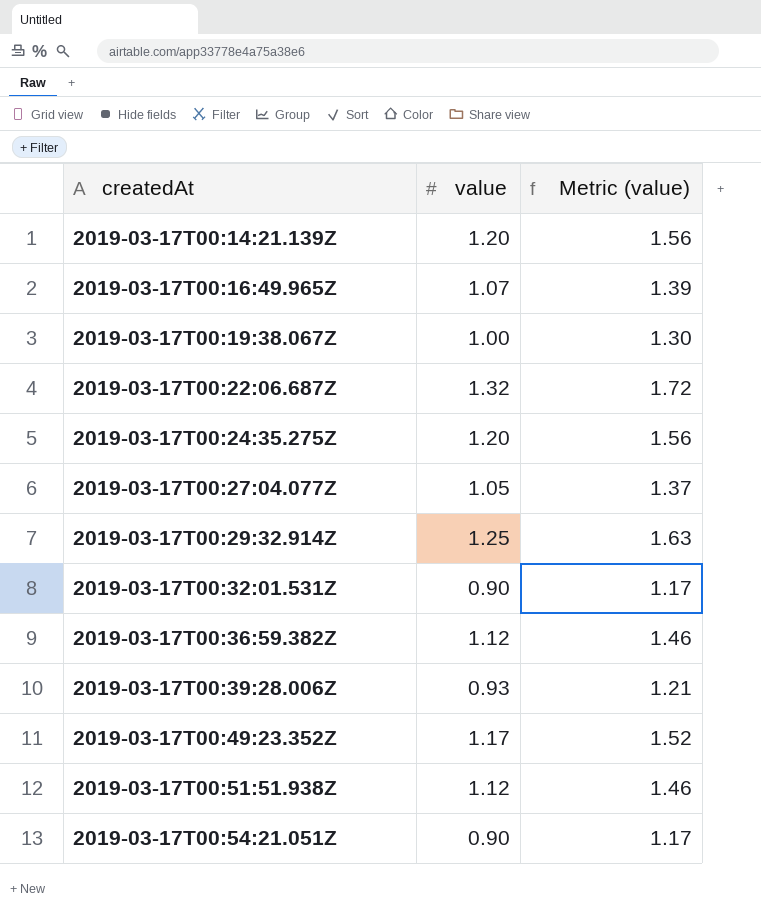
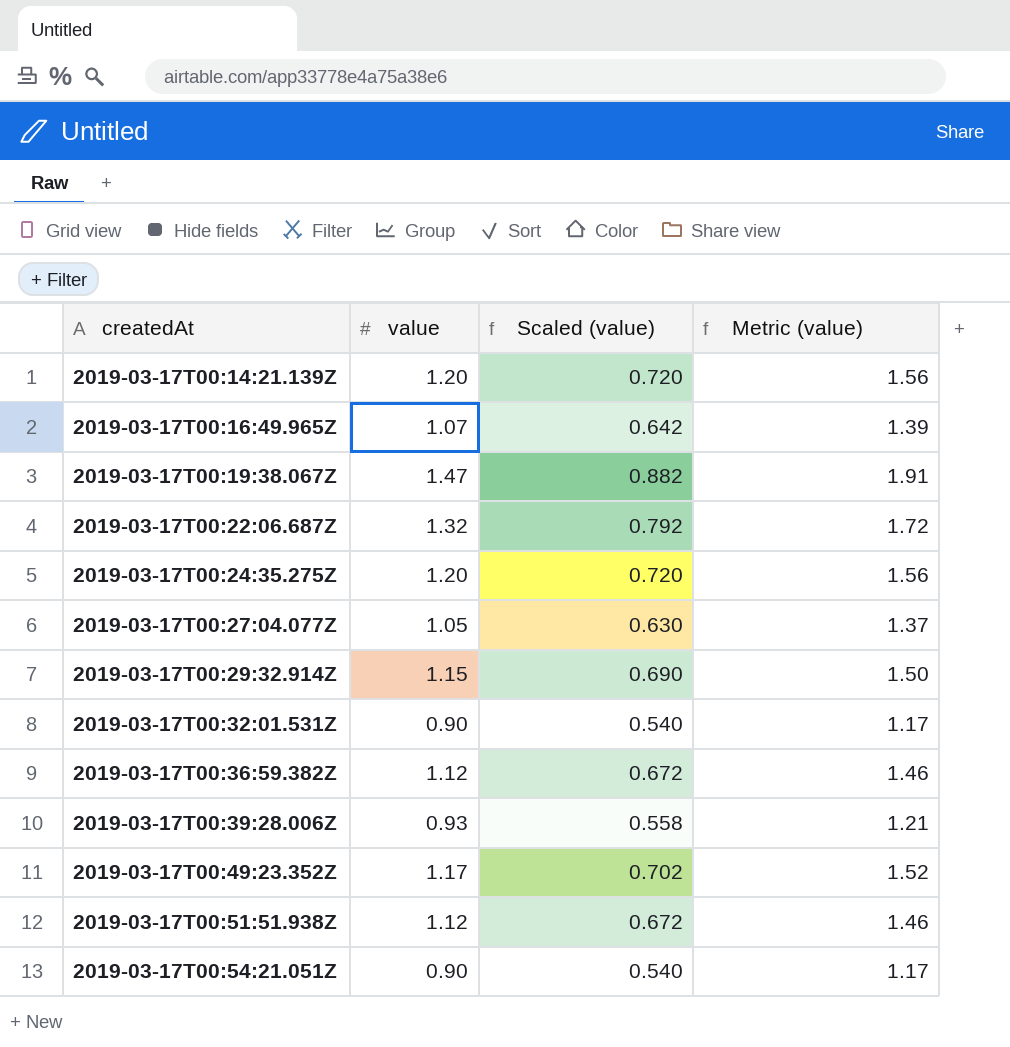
column Scaled (value) | formula: none -> [value] * 0.6
2019-03-17T00:19:38.067Z | value: 1.00 -> 1.47
2019-03-17T00:19:38.067Z | Metric (value): 1.30 -> 1.91
2019-03-17T00:29:32.914Z | value: 1.25 -> 1.15
2019-03-17T00:29:32.914Z | Metric (value): 1.63 -> 1.50

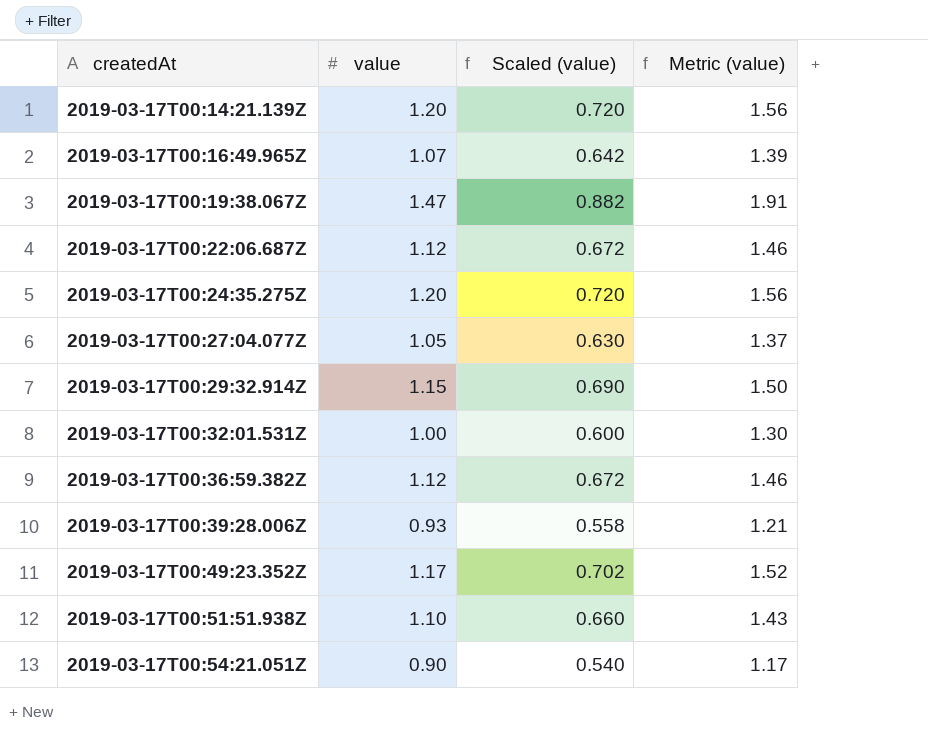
2019-03-17T00:22:06.687Z | value: 1.32 -> 1.12
2019-03-17T00:22:06.687Z | Scaled (value): 0.792 -> 0.672
2019-03-17T00:22:06.687Z | Metric (value): 1.72 -> 1.46
2019-03-17T00:32:01.531Z | value: 0.90 -> 1.00
2019-03-17T00:32:01.531Z | Scaled (value): 0.540 -> 0.600
2019-03-17T00:32:01.531Z | Metric (value): 1.17 -> 1.30
2019-03-17T00:51:51.938Z | value: 1.12 -> 1.10
2019-03-17T00:51:51.938Z | Scaled (value): 0.672 -> 0.660
2019-03-17T00:51:51.938Z | Metric (value): 1.46 -> 1.43

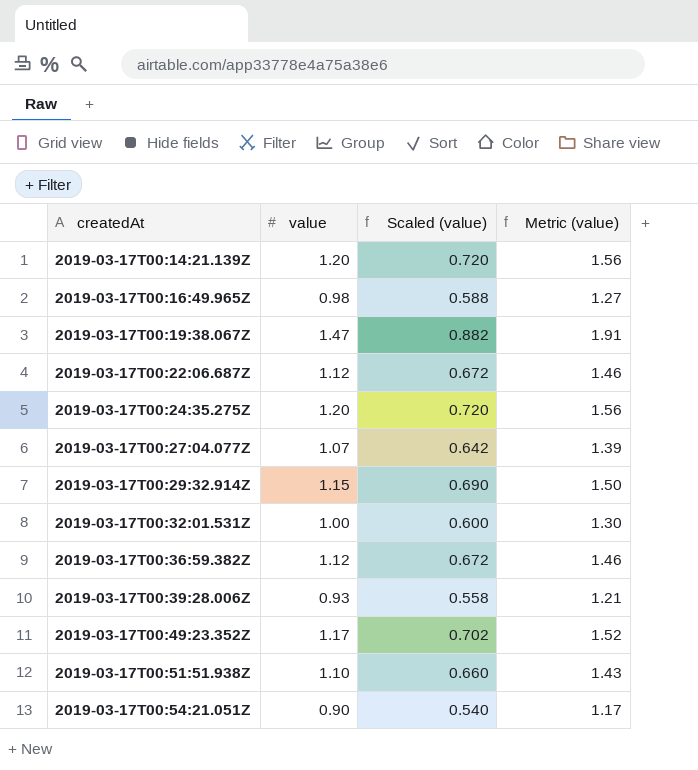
2019-03-17T00:16:49.965Z | value: 1.07 -> 0.98
2019-03-17T00:16:49.965Z | Scaled (value): 0.642 -> 0.588
2019-03-17T00:16:49.965Z | Metric (value): 1.39 -> 1.27
2019-03-17T00:27:04.077Z | value: 1.05 -> 1.07
2019-03-17T00:27:04.077Z | Scaled (value): 0.630 -> 0.642
2019-03-17T00:27:04.077Z | Metric (value): 1.37 -> 1.39

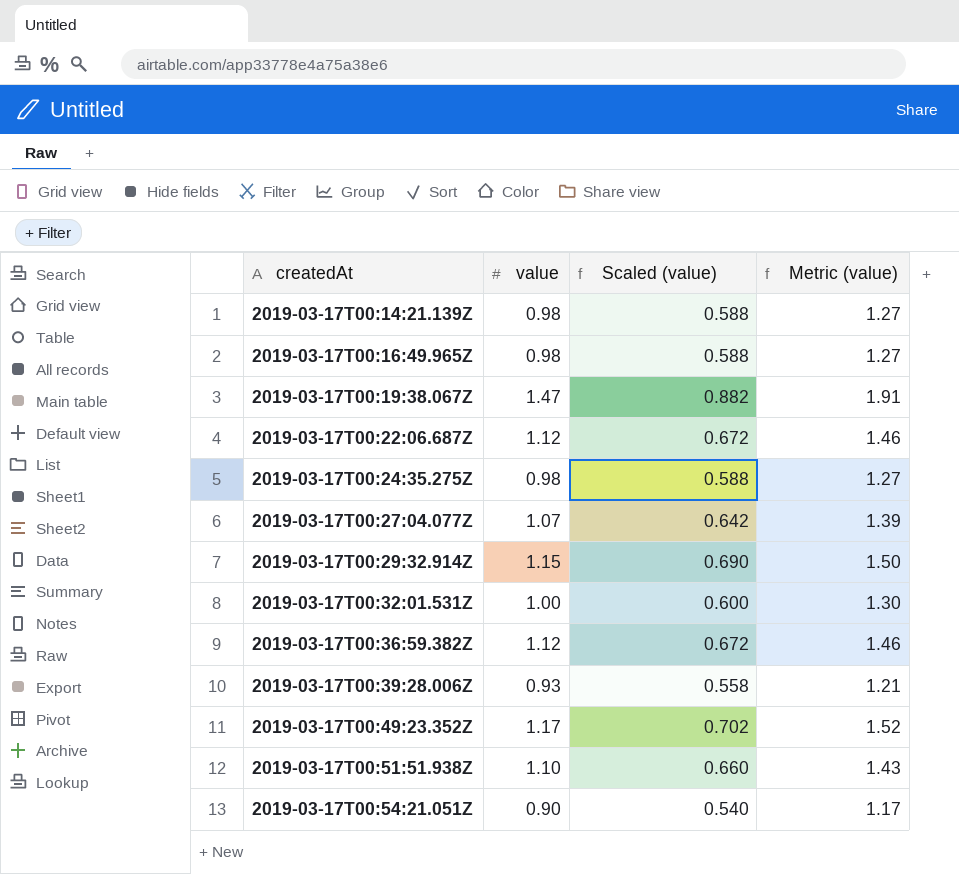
2019-03-17T00:14:21.139Z | value: 1.20 -> 0.98
2019-03-17T00:14:21.139Z | Scaled (value): 0.720 -> 0.588
2019-03-17T00:14:21.139Z | Metric (value): 1.56 -> 1.27
2019-03-17T00:24:35.275Z | value: 1.20 -> 0.98
2019-03-17T00:24:35.275Z | Scaled (value): 0.720 -> 0.588
2019-03-17T00:24:35.275Z | Metric (value): 1.56 -> 1.27

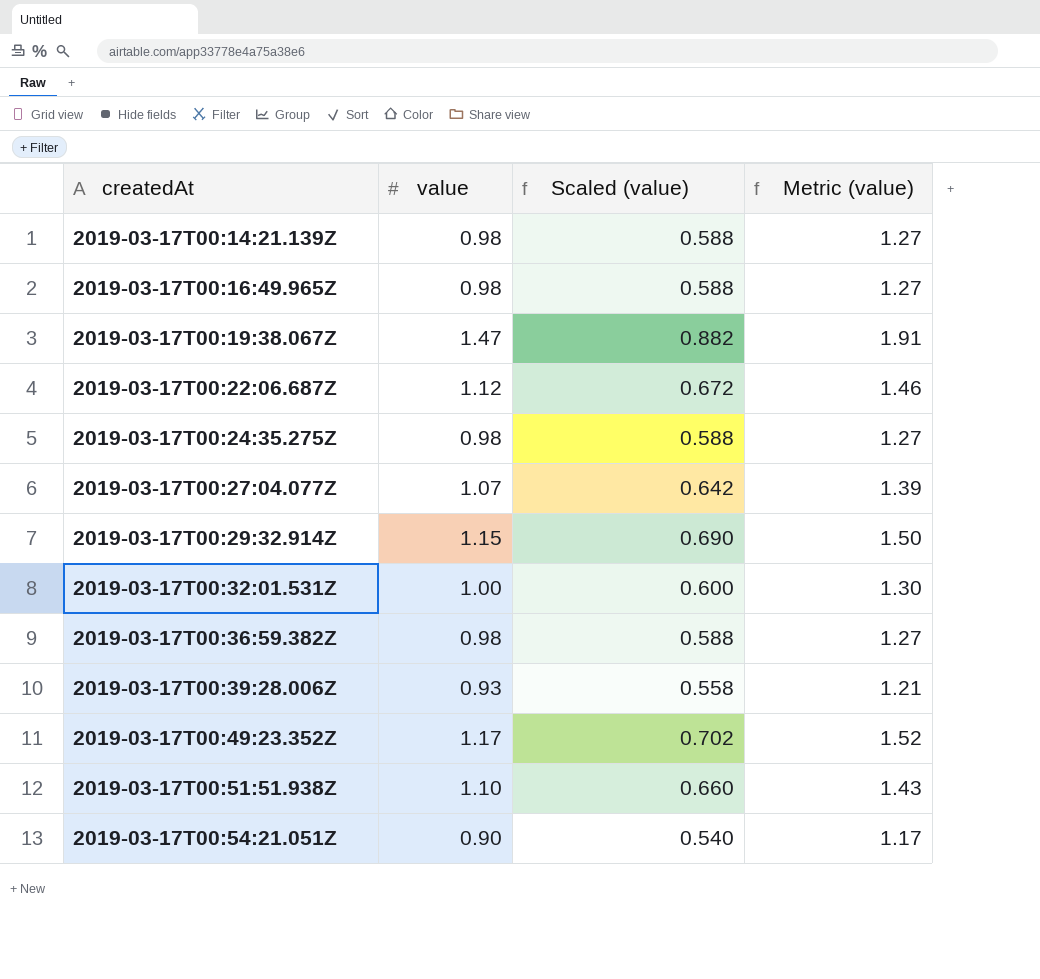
2019-03-17T00:36:59.382Z | value: 1.12 -> 0.98
2019-03-17T00:36:59.382Z | Scaled (value): 0.672 -> 0.588
2019-03-17T00:36:59.382Z | Metric (value): 1.46 -> 1.27

